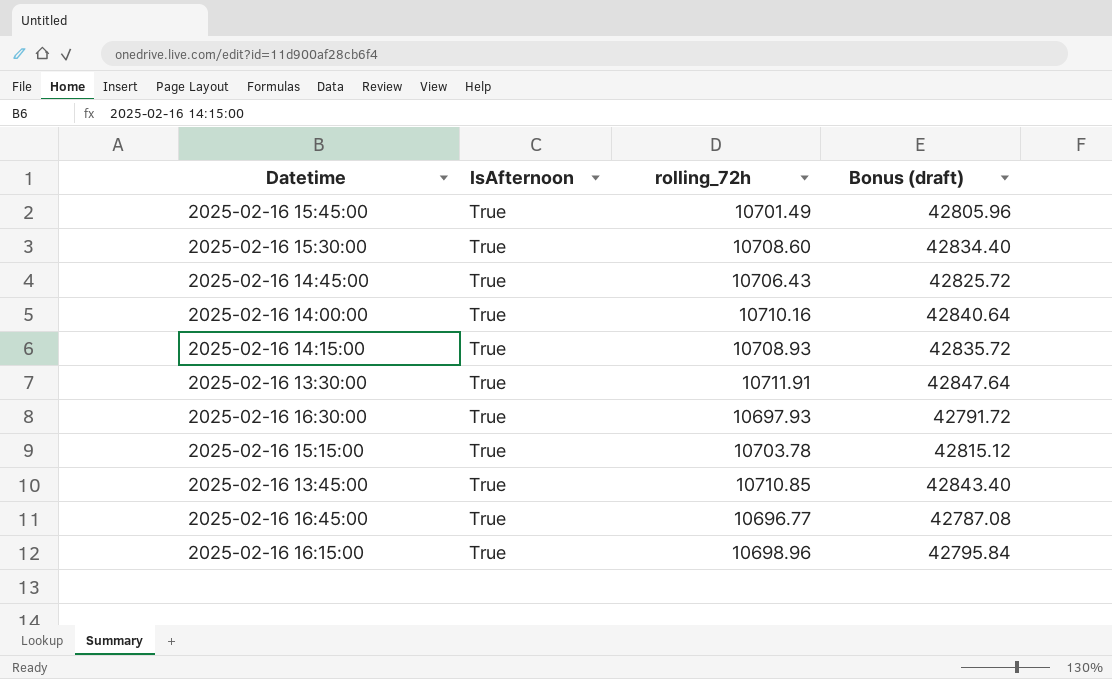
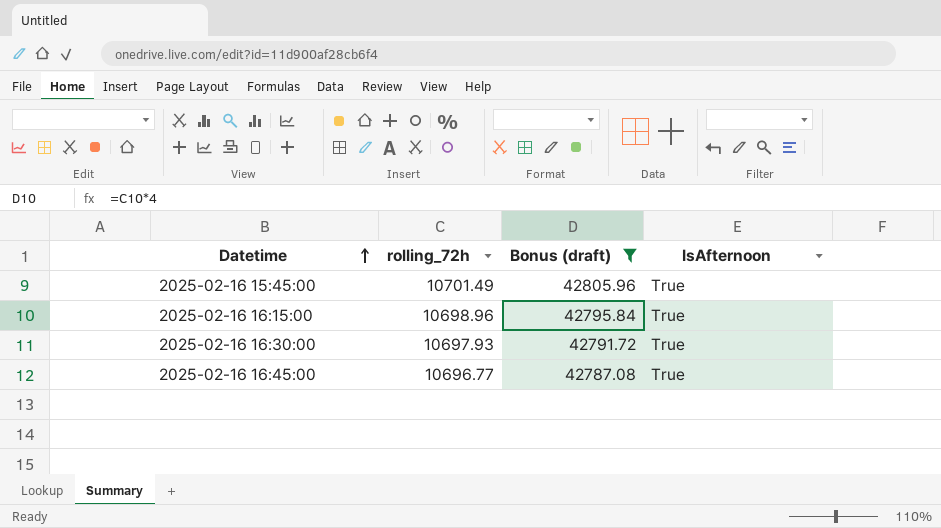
filter: none -> Bonus (draft) <= 42805.96
row order: none -> Datetime ascending
column IsAfternoon | position: 2 -> 4

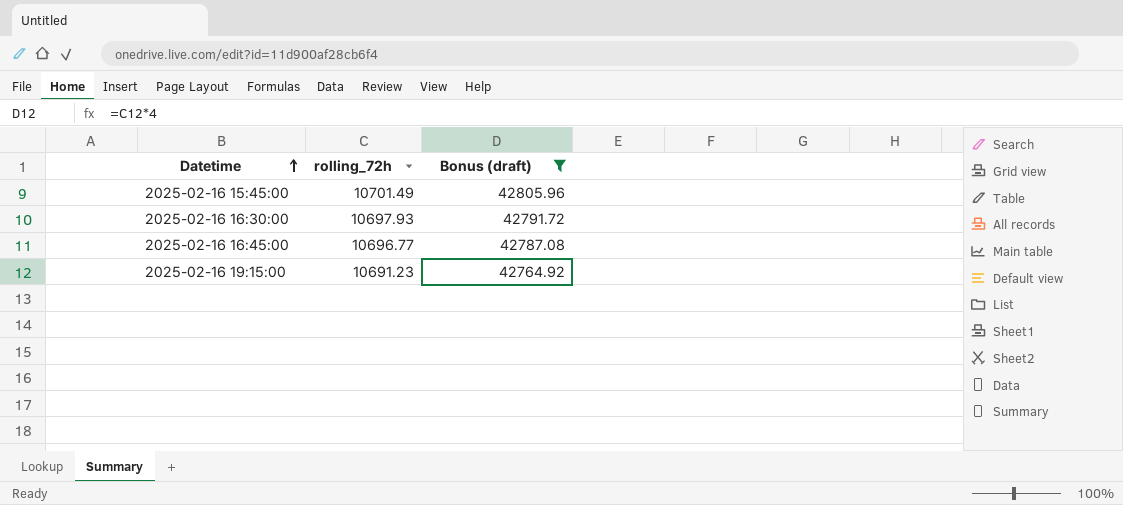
column IsAfternoon | position: 4 -> none
row 2025-02-16 16:15:00: 10698.96 | 42795.84 | True -> none
row 2025-02-16 19:15:00: none -> 10691.23 | 42764.92

